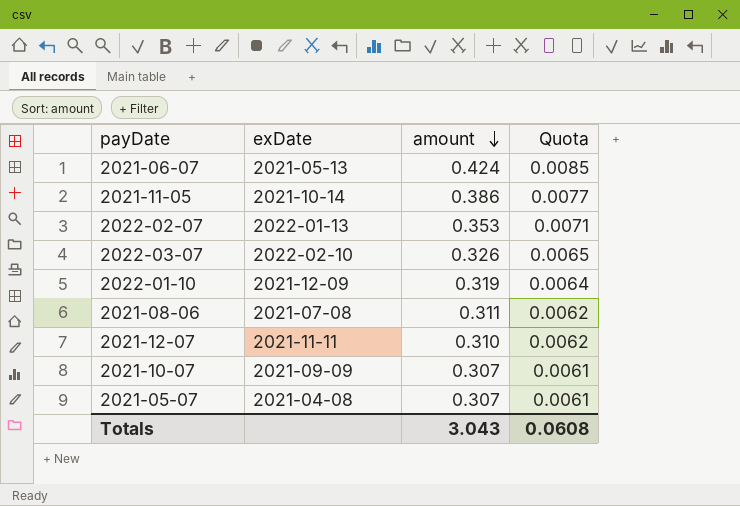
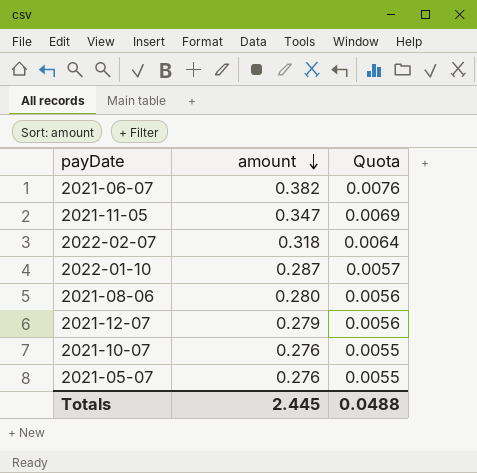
column exDate | position: 2 -> none
row 2022-03-07: 2022-02-10 | 0.326 | 0.0065 -> none
2021-06-07 | amount: 0.424 -> 0.382
2021-06-07 | Quota: 0.0085 -> 0.0076
2021-11-05 | amount: 0.386 -> 0.347
2021-11-05 | Quota: 0.0077 -> 0.0069
2022-02-07 | amount: 0.353 -> 0.318
2022-02-07 | Quota: 0.0071 -> 0.0064
2022-01-10 | amount: 0.319 -> 0.287
2022-01-10 | Quota: 0.0064 -> 0.0057
2021-08-06 | amount: 0.311 -> 0.280
2021-08-06 | Quota: 0.0062 -> 0.0056
2021-12-07 | amount: 0.310 -> 0.279
2021-12-07 | Quota: 0.0062 -> 0.0056
2021-10-07 | amount: 0.307 -> 0.276
2021-10-07 | Quota: 0.0061 -> 0.0055
2021-05-07 | amount: 0.307 -> 0.276
2021-05-07 | Quota: 0.0061 -> 0.0055
Totals | amount: 3.043 -> 2.445
Totals | Quota: 0.0608 -> 0.0488

